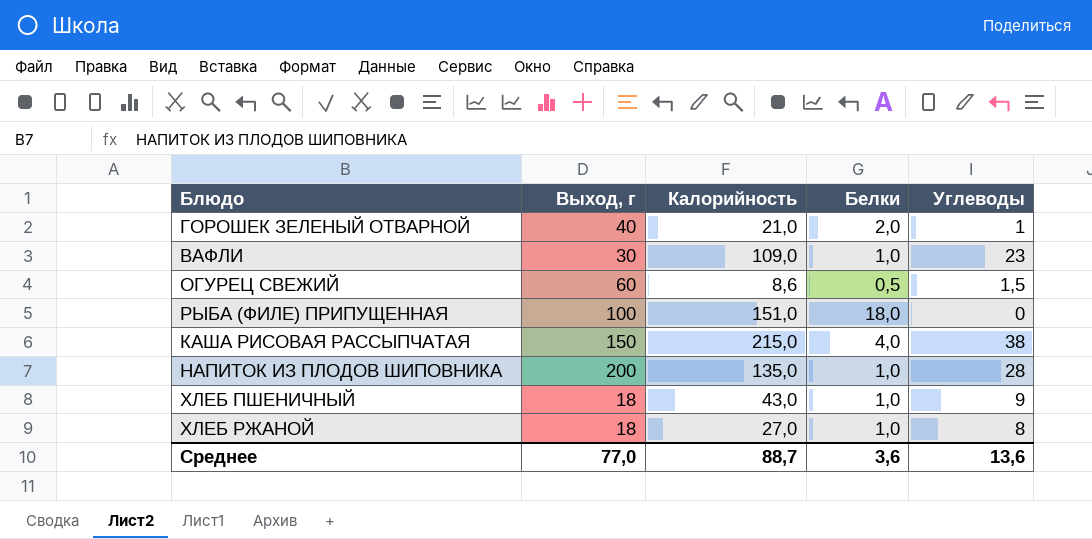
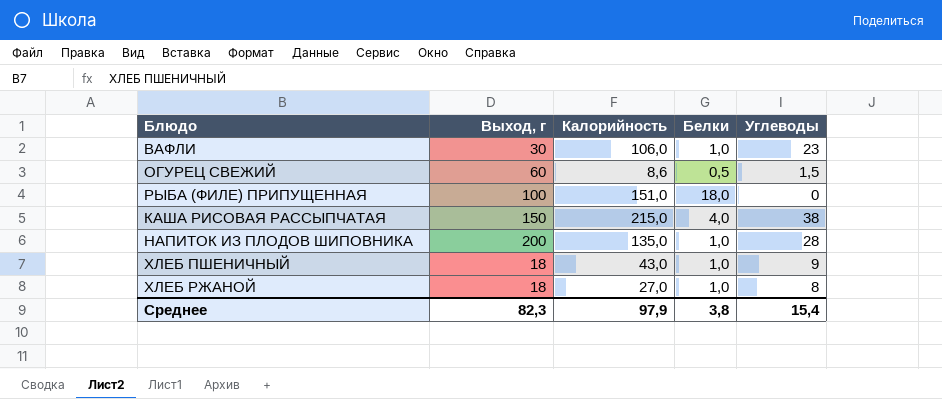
row ГОРОШЕК ЗЕЛЕНЫЙ ОТВАРНОЙ: 40 | 21,0 | 2,0 | 1 -> none
ВАФЛИ | Калорийность: 109,0 -> 106,0
Среднее | Выход, г: 77,0 -> 82,3
Среднее | Калорийность: 88,7 -> 97,9
Среднее | Белки: 3,6 -> 3,8
Среднее | Углеводы: 13,6 -> 15,4

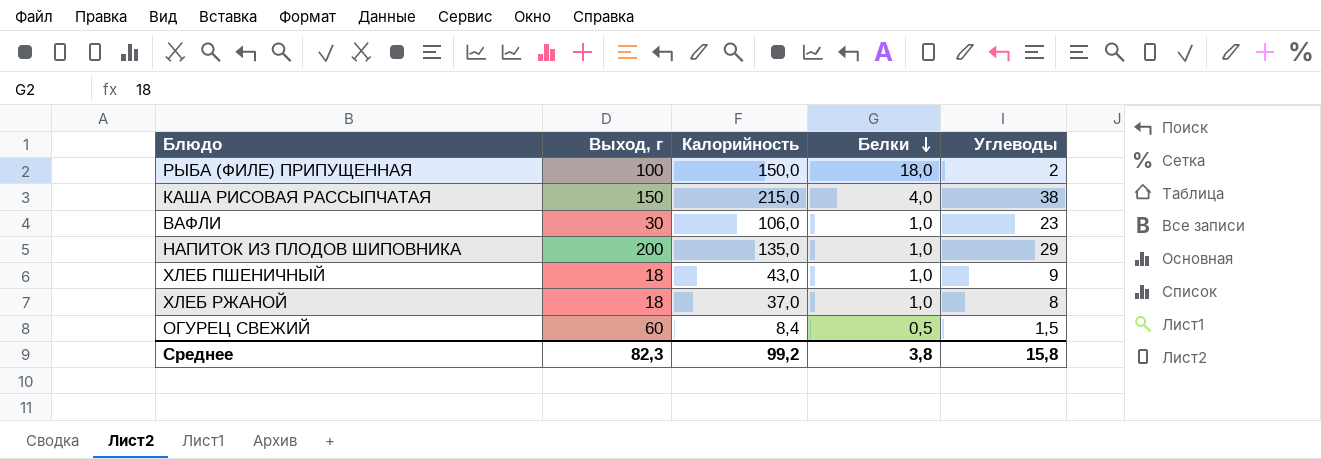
row order: none -> Белки descending
РЫБА (ФИЛЕ) ПРИПУЩЕННАЯ | Калорийность: 151,0 -> 150,0
РЫБА (ФИЛЕ) ПРИПУЩЕННАЯ | Углеводы: 0 -> 2
НАПИТОК ИЗ ПЛОДОВ ШИПОВНИКА | Углеводы: 28 -> 29
ХЛЕБ РЖАНОЙ | Калорийность: 27,0 -> 37,0
ОГУРЕЦ СВЕЖИЙ | Калорийность: 8,6 -> 8,4
Среднее | Калорийность: 97,9 -> 99,2
Среднее | Углеводы: 15,4 -> 15,8

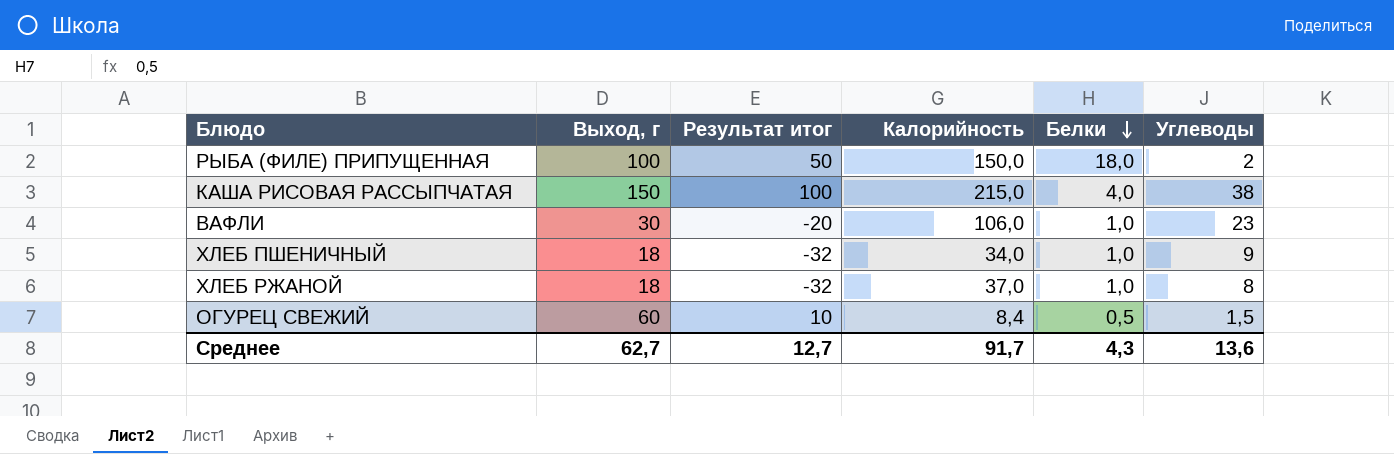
column Результат итог | formula: none -> [Выход, г] - 50
row НАПИТОК ИЗ ПЛОДОВ ШИПОВНИКА: 200 | 135,0 | 1,0 | 29 -> none
ХЛЕБ ПШЕНИЧНЫЙ | Калорийность: 43,0 -> 34,0
Среднее | Выход, г: 82,3 -> 62,7
Среднее | Калорийность: 99,2 -> 91,7
Среднее | Белки: 3,8 -> 4,3
Среднее | Углеводы: 15,8 -> 13,6

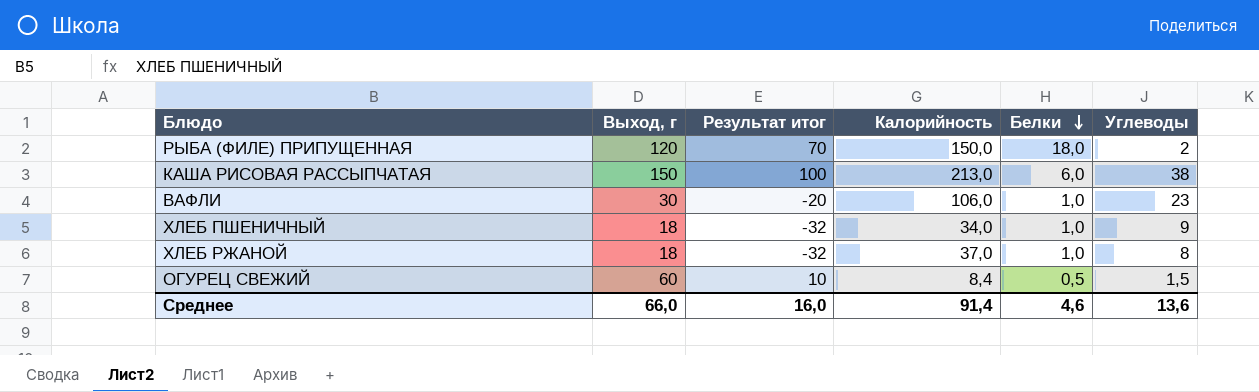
РЫБА (ФИЛЕ) ПРИПУЩЕННАЯ | Выход, г: 100 -> 120
РЫБА (ФИЛЕ) ПРИПУЩЕННАЯ | Результат итог: 50 -> 70
КАША РИСОВАЯ РАССЫПЧАТАЯ | Калорийность: 215,0 -> 213,0
КАША РИСОВАЯ РАССЫПЧАТАЯ | Белки: 4,0 -> 6,0
Среднее | Выход, г: 62,7 -> 66,0
Среднее | Результат итог: 12,7 -> 16,0
Среднее | Калорийность: 91,7 -> 91,4
Среднее | Белки: 4,3 -> 4,6

